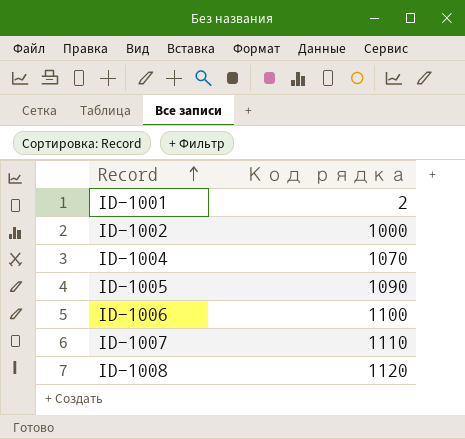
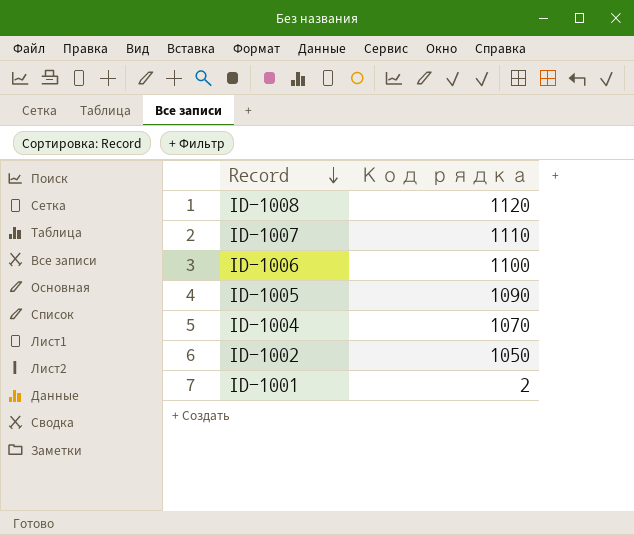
row order: Record ascending -> Record descending
ID-1002 | Код рядка: 1000 -> 1050

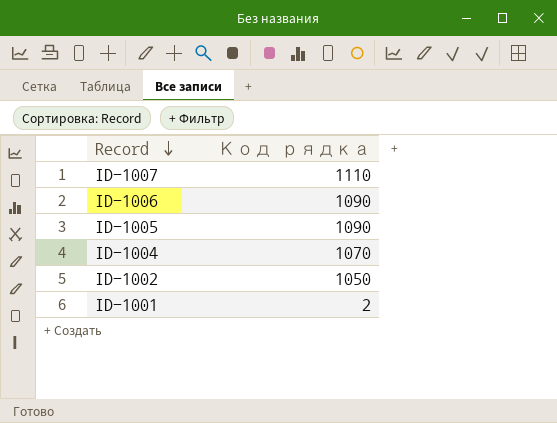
row ID-1008: 1120 -> none
ID-1006 | Код рядка: 1100 -> 1090

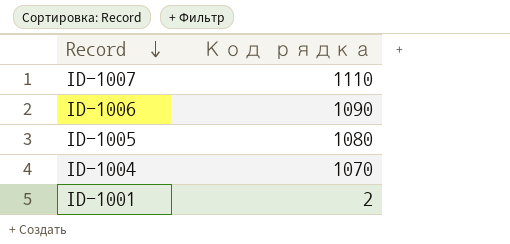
row ID-1002: 1050 -> none
ID-1005 | Код рядка: 1090 -> 1080

